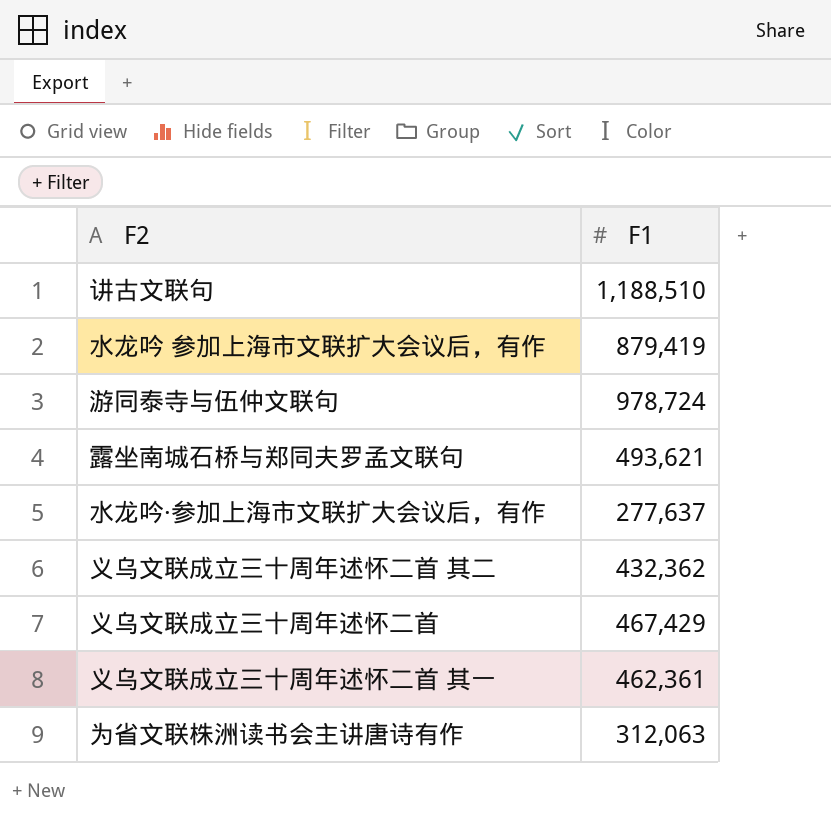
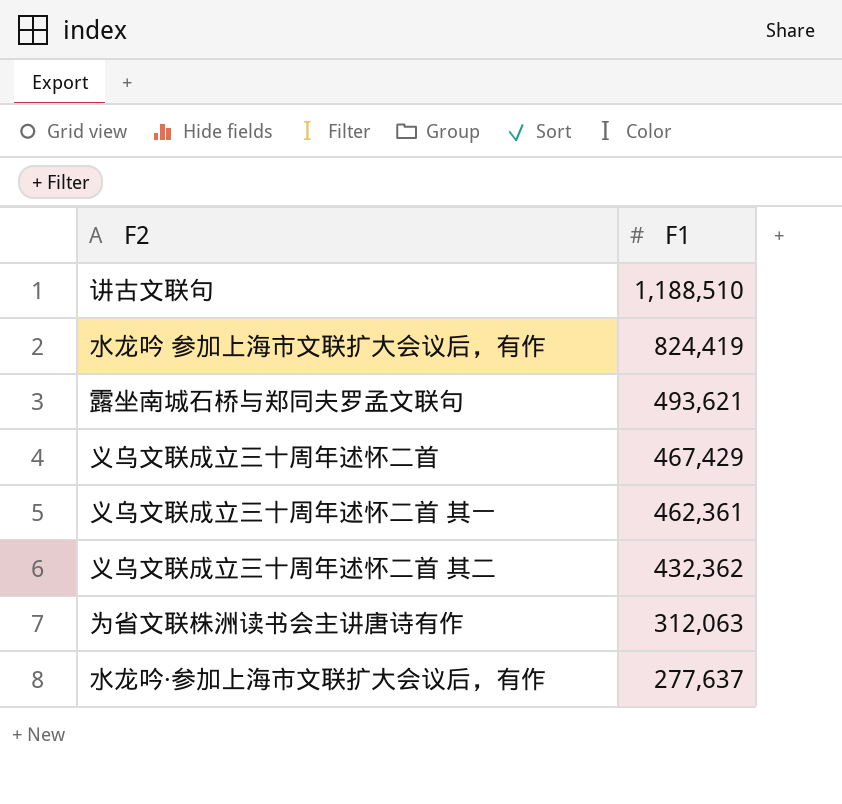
row order: none -> F1 descending
row 游同泰寺与伍仲文联句: 978,724 -> none
水龙吟 参加上海市文联扩大会议后，有作 | F1: 879,419 -> 824,419

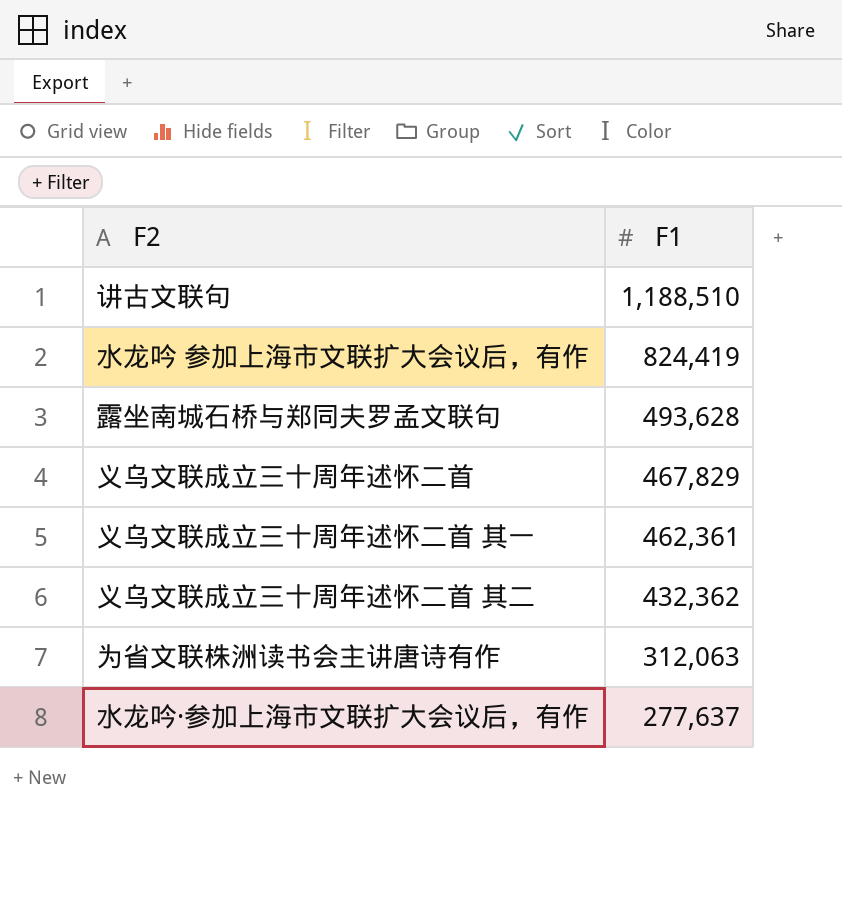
露坐南城石桥与郑同夫罗孟文联句 | F1: 493,621 -> 493,628
义乌文联成立三十周年述怀二首 | F1: 467,429 -> 467,829

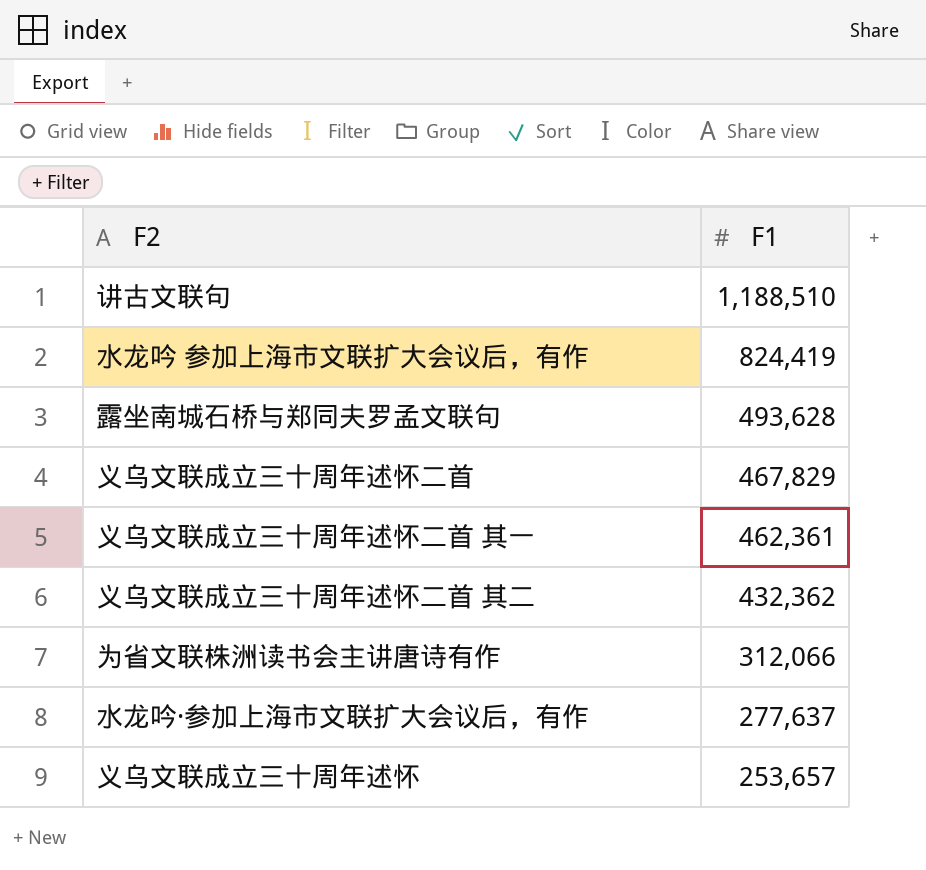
为省文联株洲读书会主讲唐诗有作 | F1: 312,063 -> 312,066
row 义乌文联成立三十周年述怀: none -> 253,657

